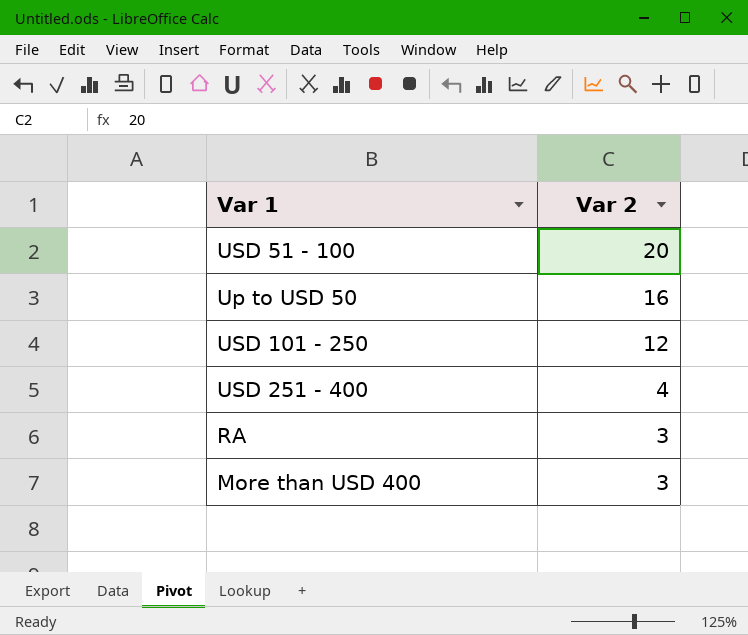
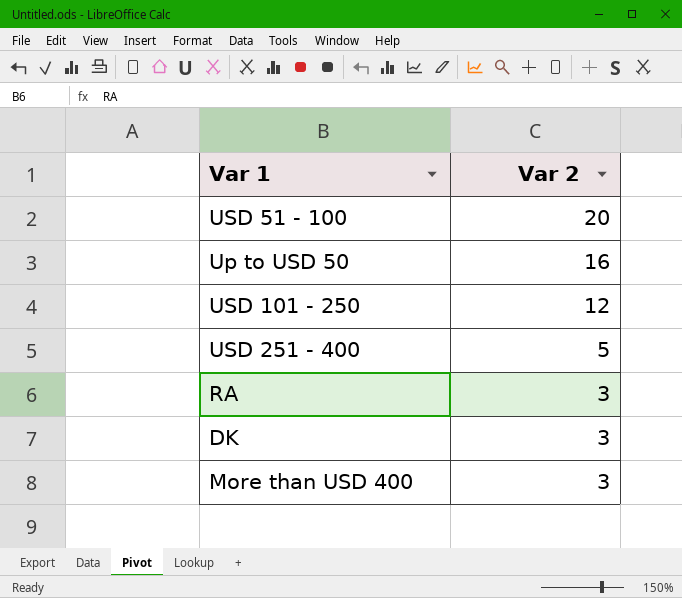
USD 251 - 400 | Var 2: 4 -> 5
row DK: none -> 3

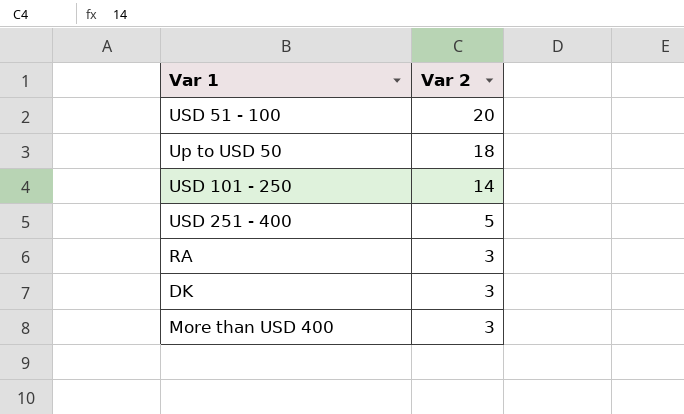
Up to USD 50 | Var 2: 16 -> 18
USD 101 - 250 | Var 2: 12 -> 14

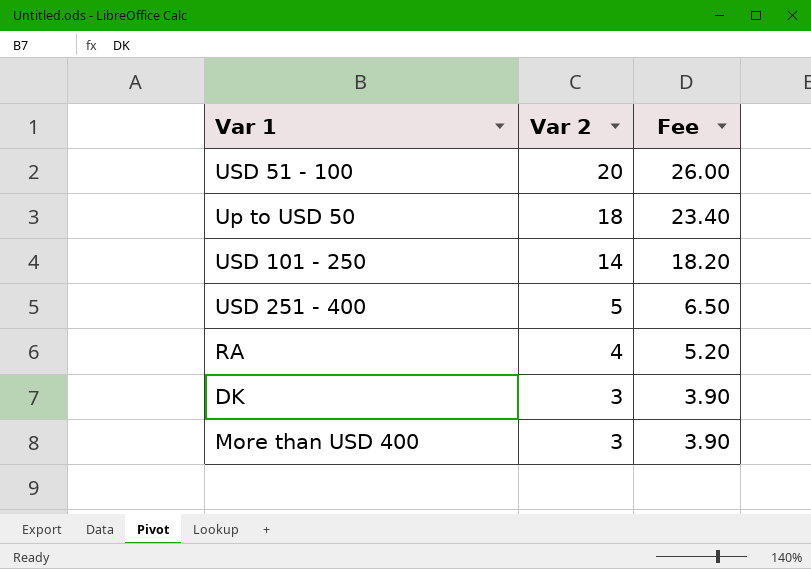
column Fee | formula: none -> [Var 2] * 1.3
RA | Var 2: 3 -> 4

